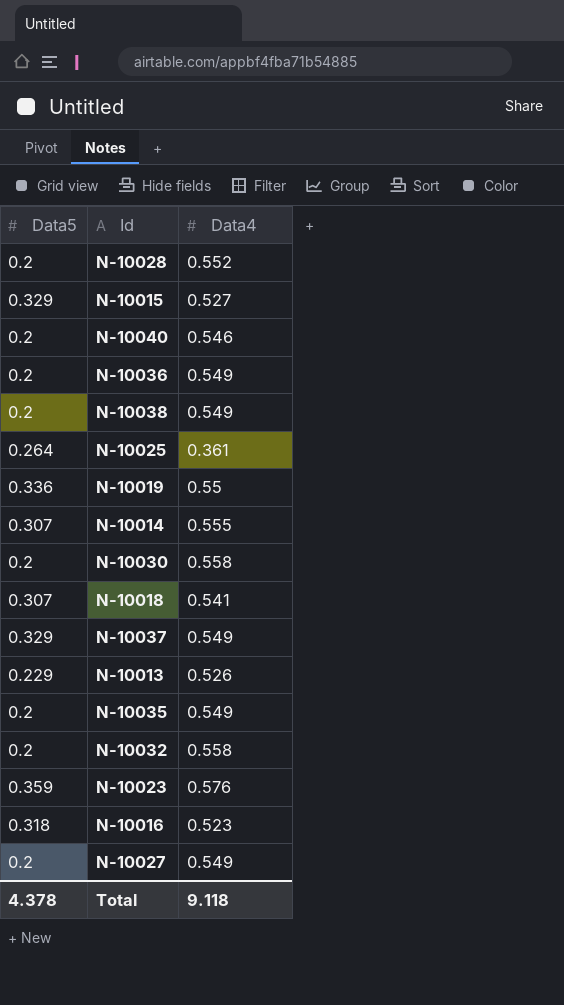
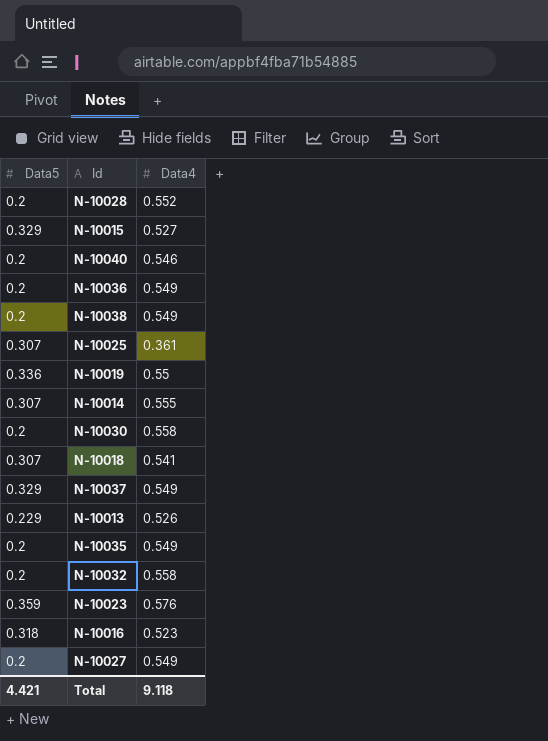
N-10025 | Data5: 0.264 -> 0.307
Total | Data5: 4.378 -> 4.421

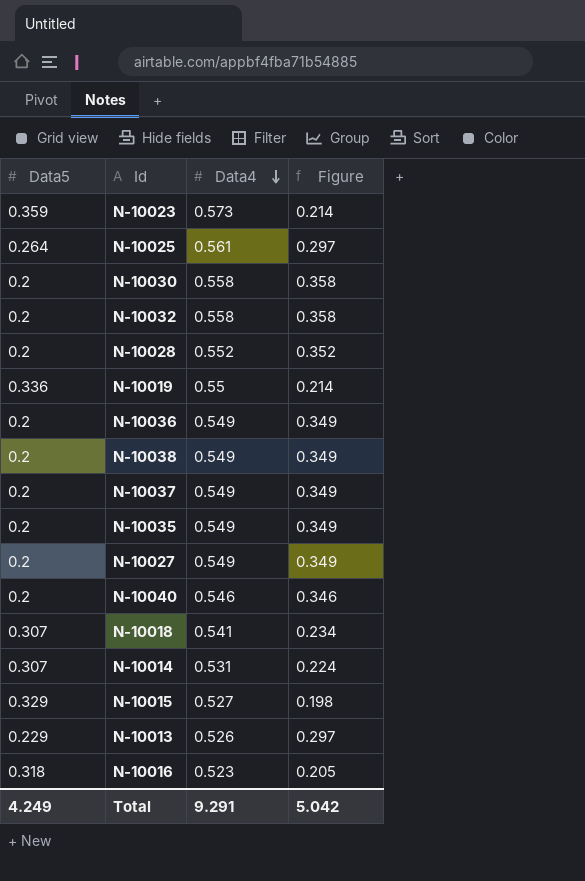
row order: none -> Data4 descending
column Figure | formula: none -> [Data4] - [Data5]
N-10023 | Data4: 0.576 -> 0.573
N-10025 | Data5: 0.307 -> 0.264
N-10025 | Data4: 0.361 -> 0.561
N-10037 | Data5: 0.329 -> 0.2
N-10014 | Data4: 0.555 -> 0.531
Total | Data5: 4.421 -> 4.249
Total | Data4: 9.118 -> 9.291

